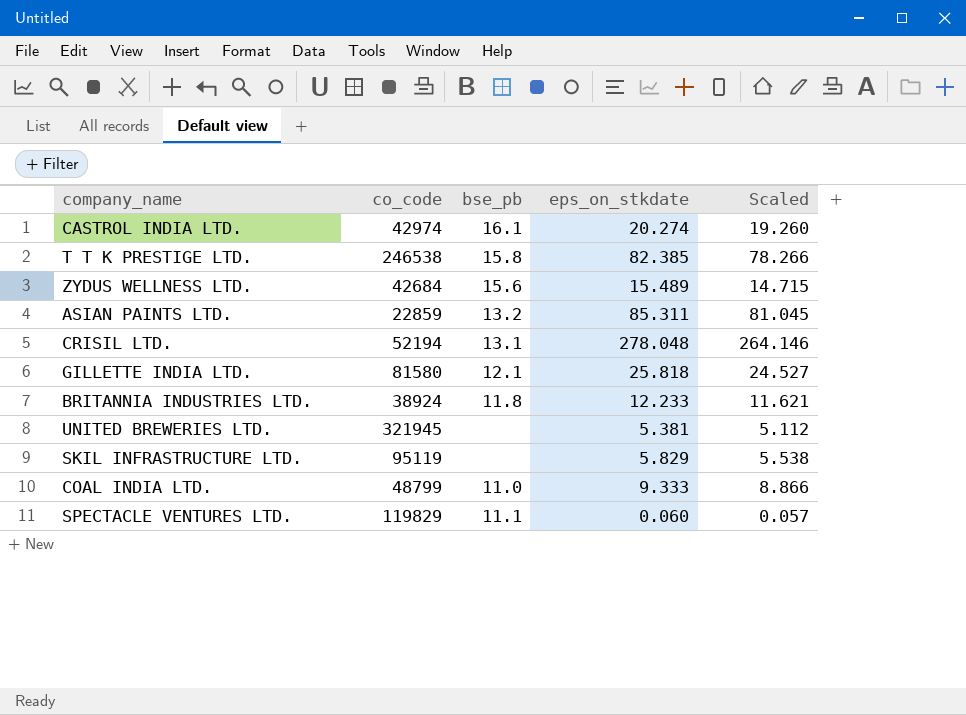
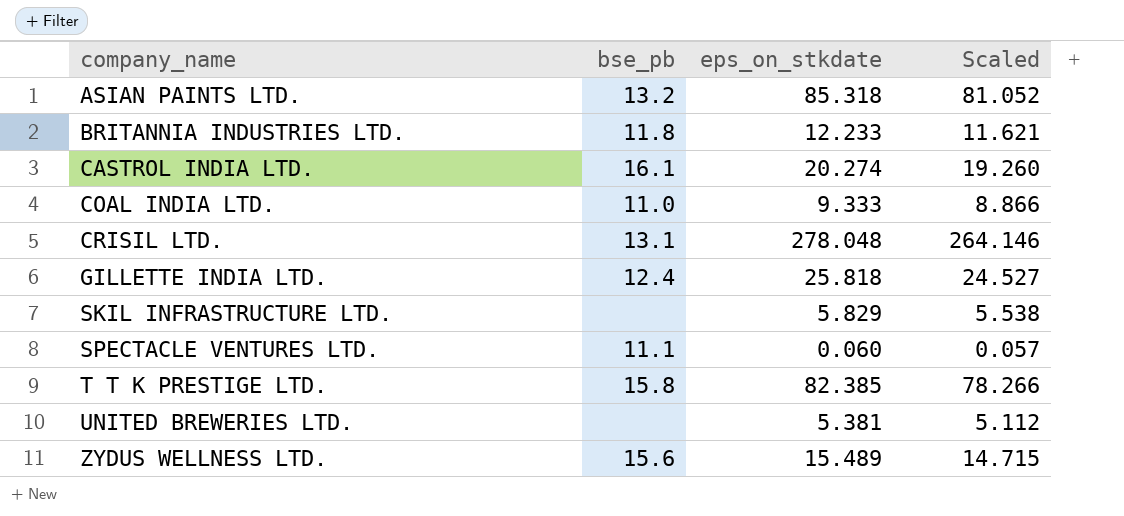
row order: none -> company_name ascending
column co_code | position: 2 -> none
ASIAN PAINTS LTD. | eps_on_stkdate: 85.311 -> 85.318
ASIAN PAINTS LTD. | Scaled: 81.045 -> 81.052
GILLETTE INDIA LTD. | bse_pb: 12.1 -> 12.4

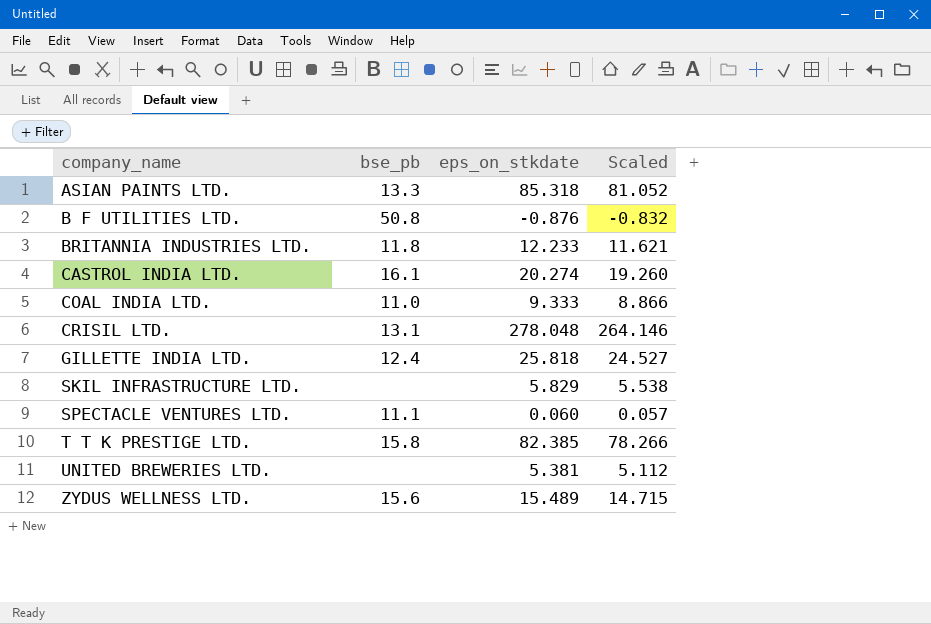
ASIAN PAINTS LTD. | bse_pb: 13.2 -> 13.3
row B F UTILITIES LTD.: none -> 50.8 | -0.876 | -0.832

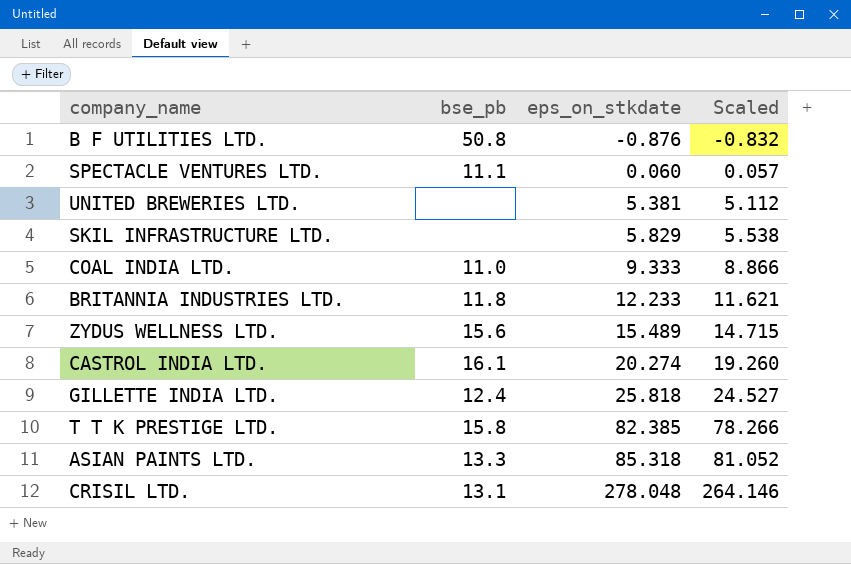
row order: company_name ascending -> eps_on_stkdate ascending

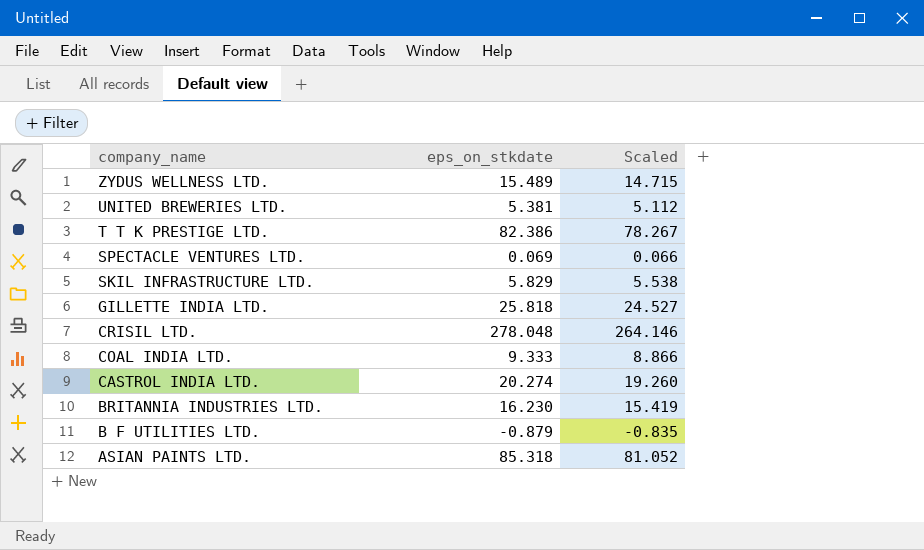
row order: eps_on_stkdate ascending -> company_name descending
column bse_pb | position: 2 -> none
T T K PRESTIGE LTD. | eps_on_stkdate: 82.385 -> 82.386
T T K PRESTIGE LTD. | Scaled: 78.266 -> 78.267
SPECTACLE VENTURES LTD. | eps_on_stkdate: 0.060 -> 0.069
SPECTACLE VENTURES LTD. | Scaled: 0.057 -> 0.066
BRITANNIA INDUSTRIES LTD. | eps_on_stkdate: 12.233 -> 16.230
BRITANNIA INDUSTRIES LTD. | Scaled: 11.621 -> 15.419
B F UTILITIES LTD. | eps_on_stkdate: -0.876 -> -0.879
B F UTILITIES LTD. | Scaled: -0.832 -> -0.835

